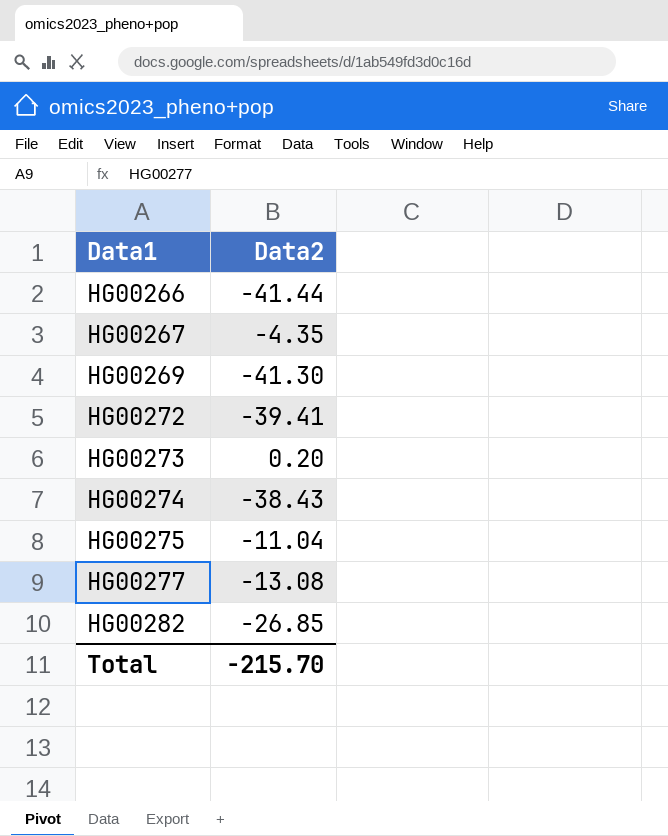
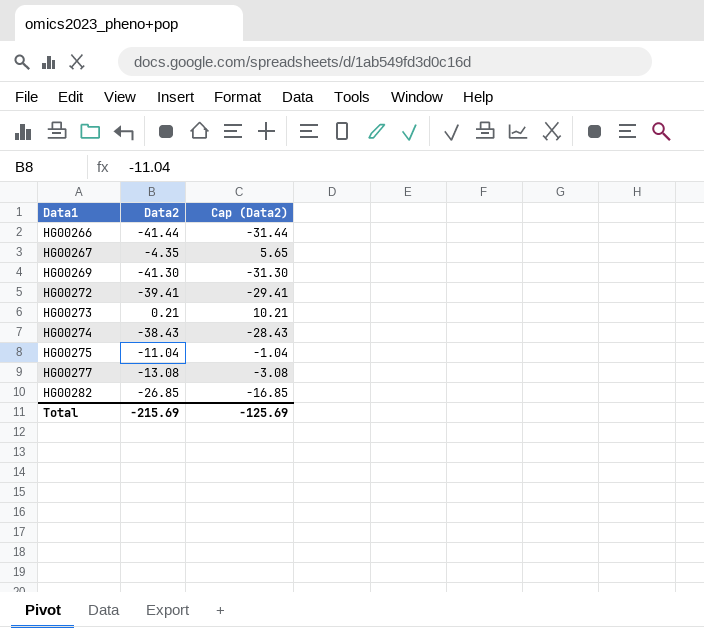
column Cap (Data2) | formula: none -> [Data2] + 10
HG00273 | Data2: 0.20 -> 0.21
Total | Data2: -215.70 -> -215.69

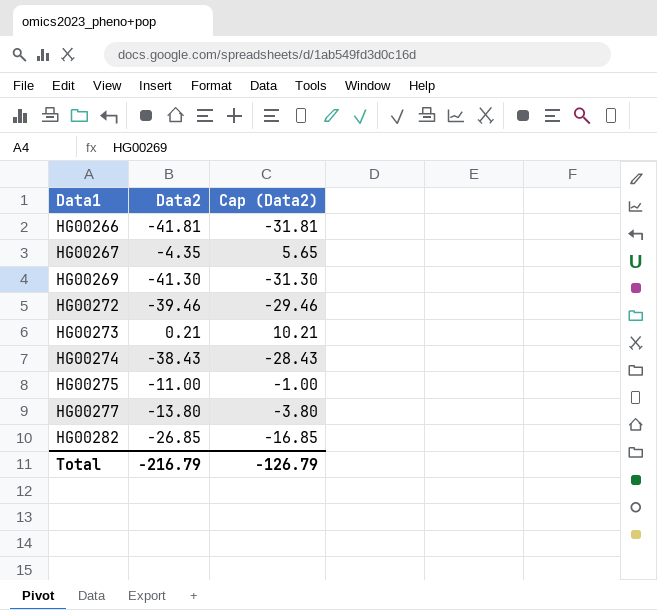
HG00266 | Data2: -41.44 -> -41.81
HG00266 | Cap (Data2): -31.44 -> -31.81
HG00272 | Data2: -39.41 -> -39.46
HG00272 | Cap (Data2): -29.41 -> -29.46
HG00275 | Data2: -11.04 -> -11.00
HG00275 | Cap (Data2): -1.04 -> -1.00
HG00277 | Data2: -13.08 -> -13.80
HG00277 | Cap (Data2): -3.08 -> -3.80
Total | Data2: -215.69 -> -216.79
Total | Cap (Data2): -125.69 -> -126.79

